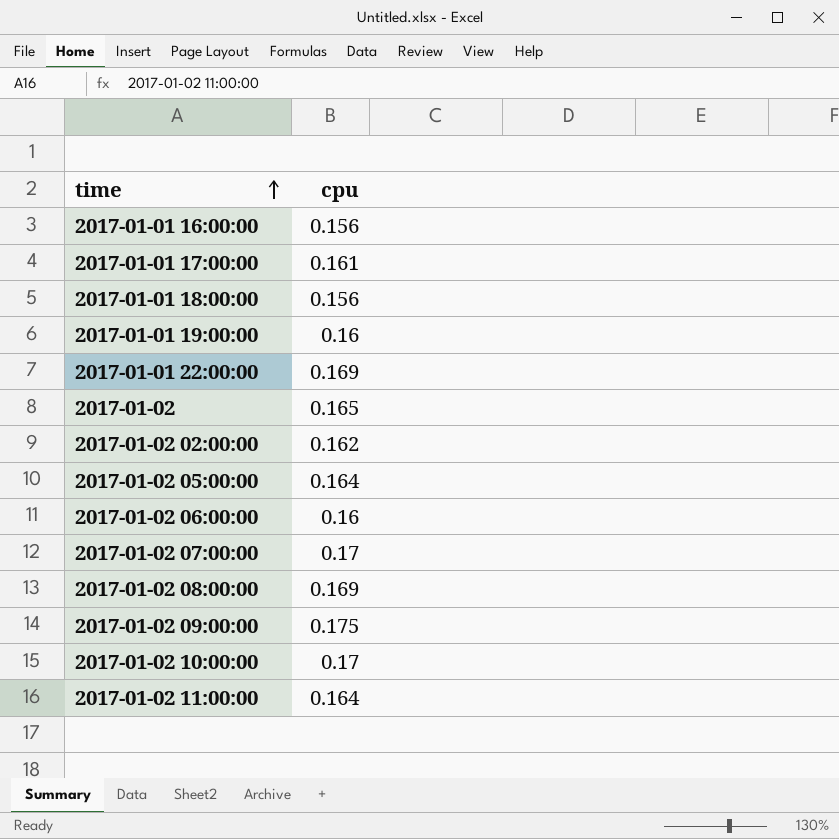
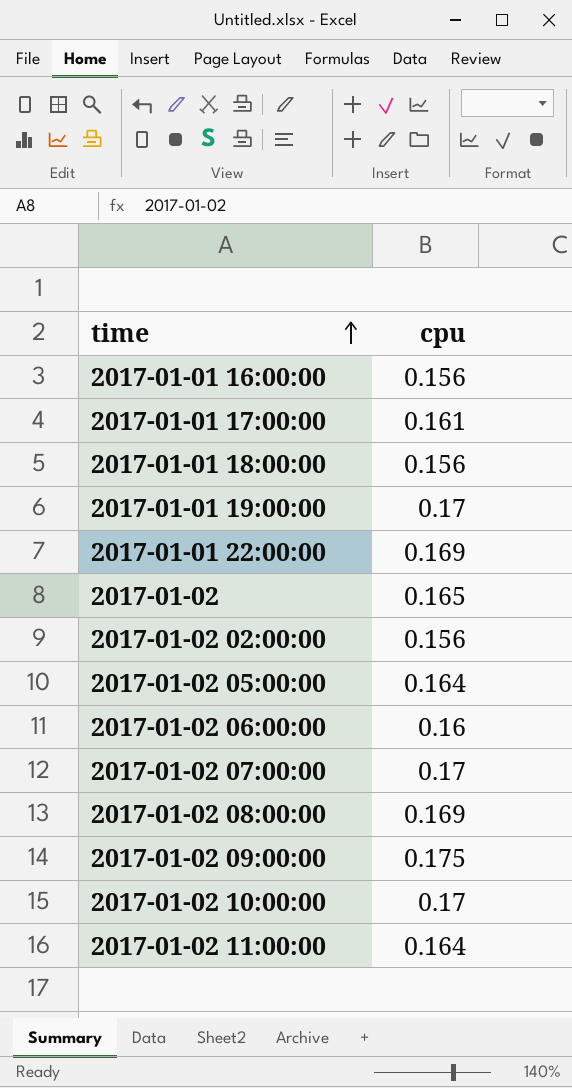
2017-01-01 19:00:00 | cpu: 0.16 -> 0.17
2017-01-02 02:00:00 | cpu: 0.162 -> 0.156

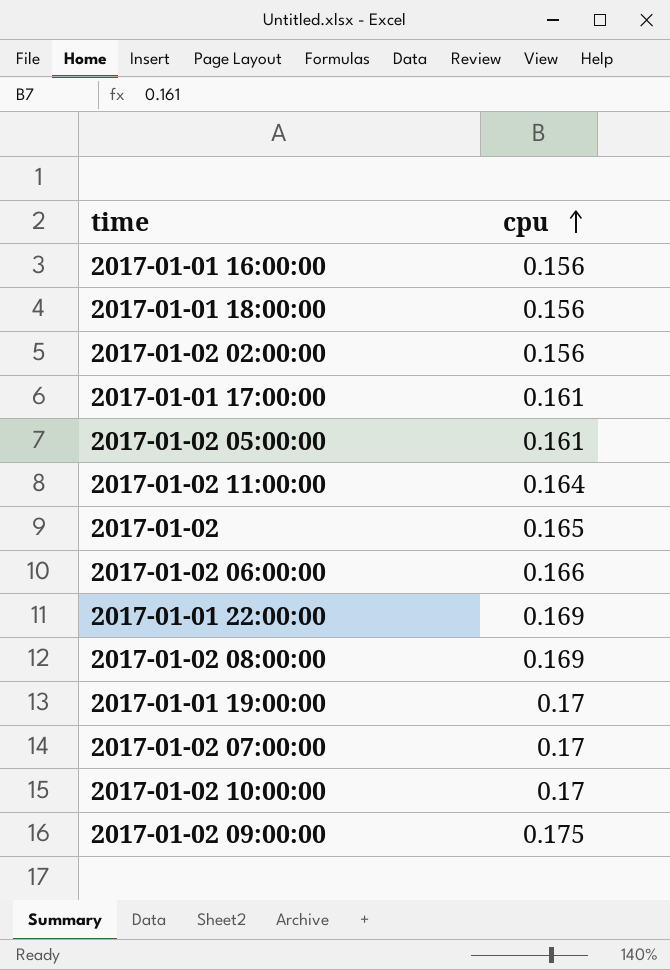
row order: time ascending -> cpu ascending
2017-01-02 05:00:00 | cpu: 0.164 -> 0.161
2017-01-02 06:00:00 | cpu: 0.16 -> 0.166

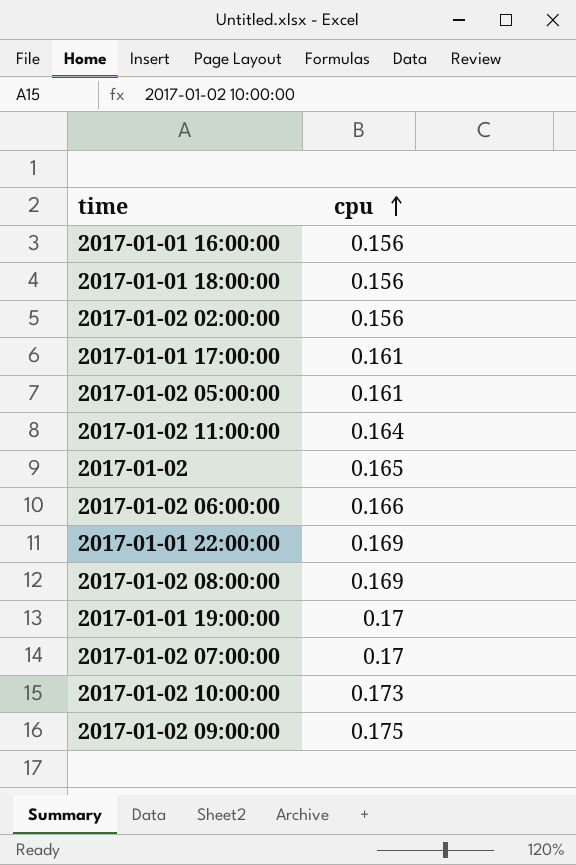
2017-01-02 10:00:00 | cpu: 0.17 -> 0.173

